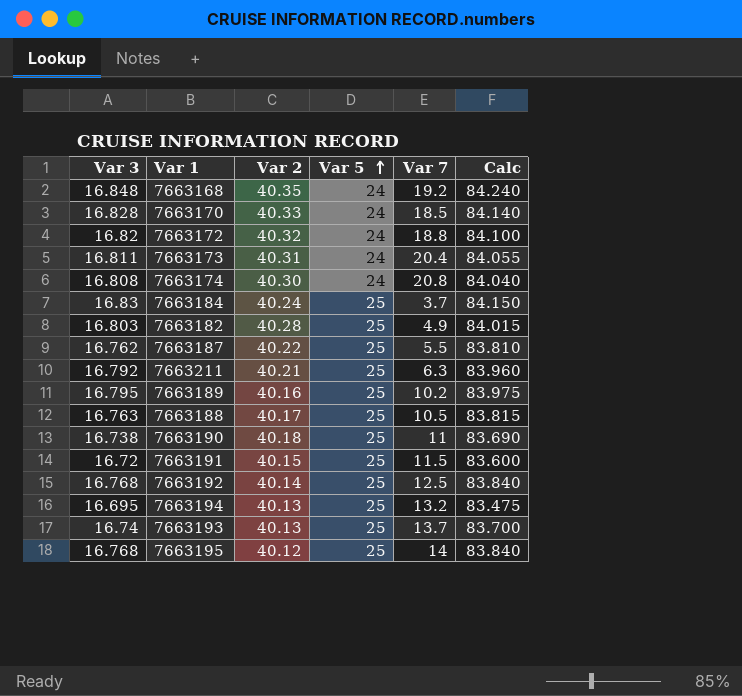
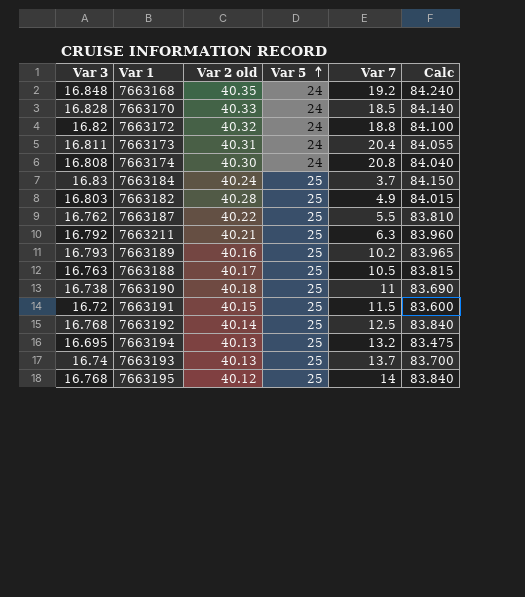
column name: Var 2 -> Var 2 old
7663189 | Var 3: 16.795 -> 16.793
7663189 | Calc: 83.975 -> 83.965

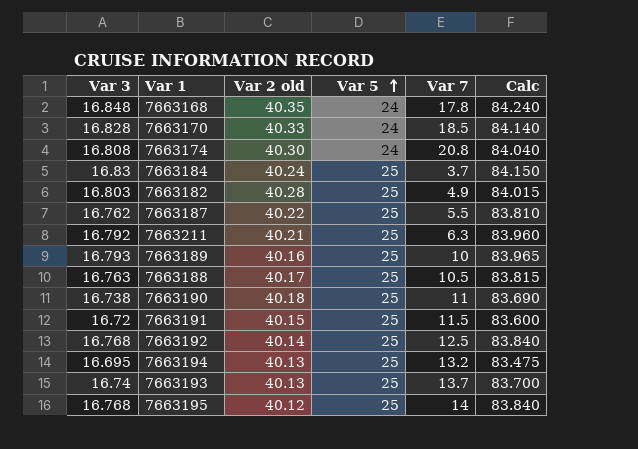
row 7663172: 16.82 | 40.32 | 24 | 18.8 | 84.100 -> none
row 7663173: 16.811 | 40.31 | 24 | 20.4 | 84.055 -> none
7663168 | Var 7: 19.2 -> 17.8
7663189 | Var 7: 10.2 -> 10

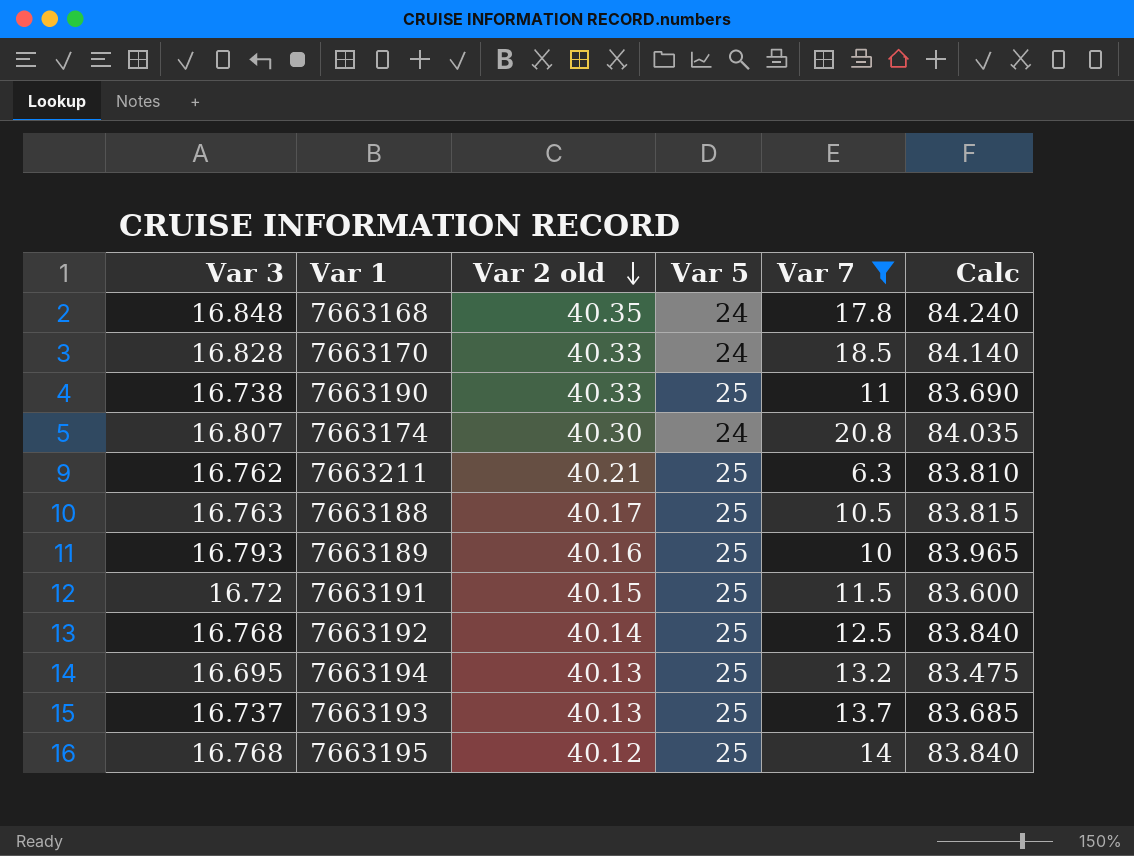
filter: none -> Var 7 >= 6.3
row order: Var 5 ascending -> Var 2 old descending
7663190 | Var 2 old: 40.18 -> 40.33
7663174 | Var 3: 16.808 -> 16.807
7663174 | Calc: 84.040 -> 84.035
7663211 | Var 3: 16.792 -> 16.762
7663211 | Calc: 83.960 -> 83.810
7663193 | Var 3: 16.74 -> 16.737
7663193 | Calc: 83.700 -> 83.685

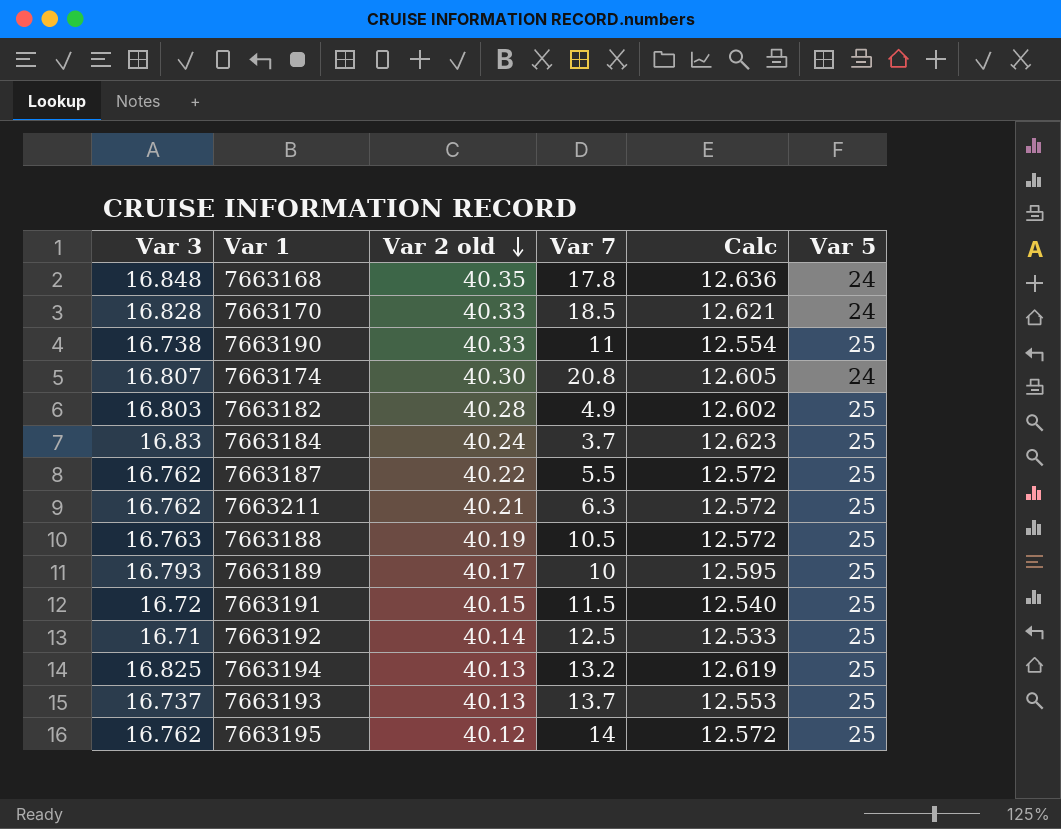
filter: Var 7 >= 6.3 -> none
column Calc | formula: [Var 3] * 5 -> [Var 3] * 0.75
column Var 5 | position: 4 -> 6
7663188 | Var 2 old: 40.17 -> 40.19
7663189 | Var 2 old: 40.16 -> 40.17
7663192 | Var 3: 16.768 -> 16.71
7663194 | Var 3: 16.695 -> 16.825
7663195 | Var 3: 16.768 -> 16.762

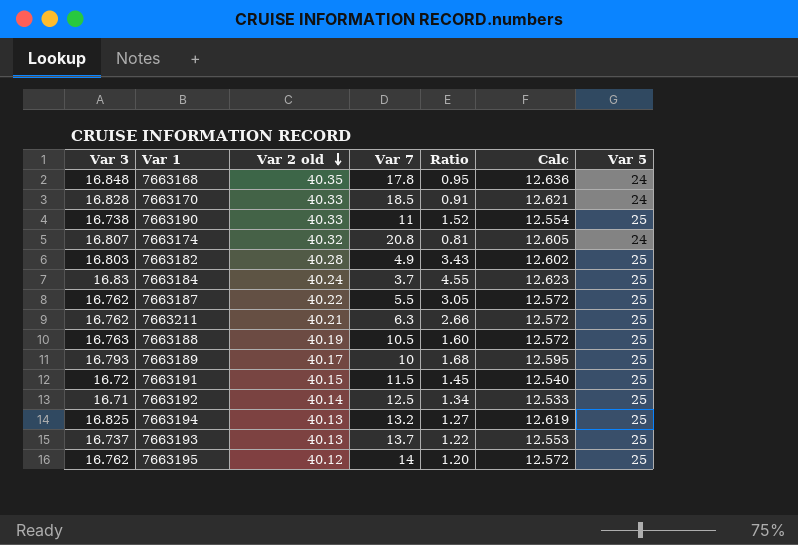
column Ratio | formula: none -> [Var 3] / [Var 7]
7663174 | Var 2 old: 40.30 -> 40.32

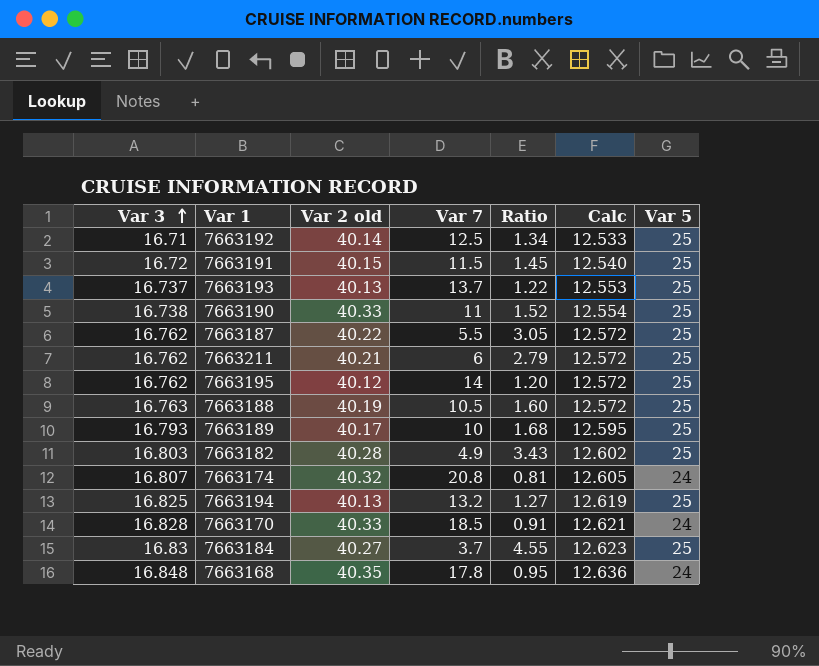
row order: Var 2 old descending -> Var 3 ascending
7663211 | Var 7: 6.3 -> 6
7663211 | Ratio: 2.66 -> 2.79
7663184 | Var 2 old: 40.24 -> 40.27

